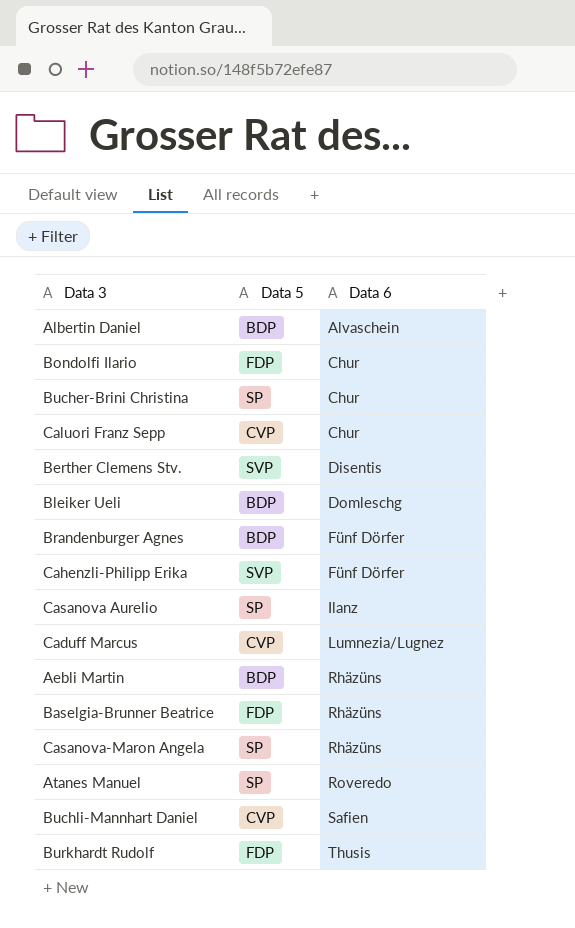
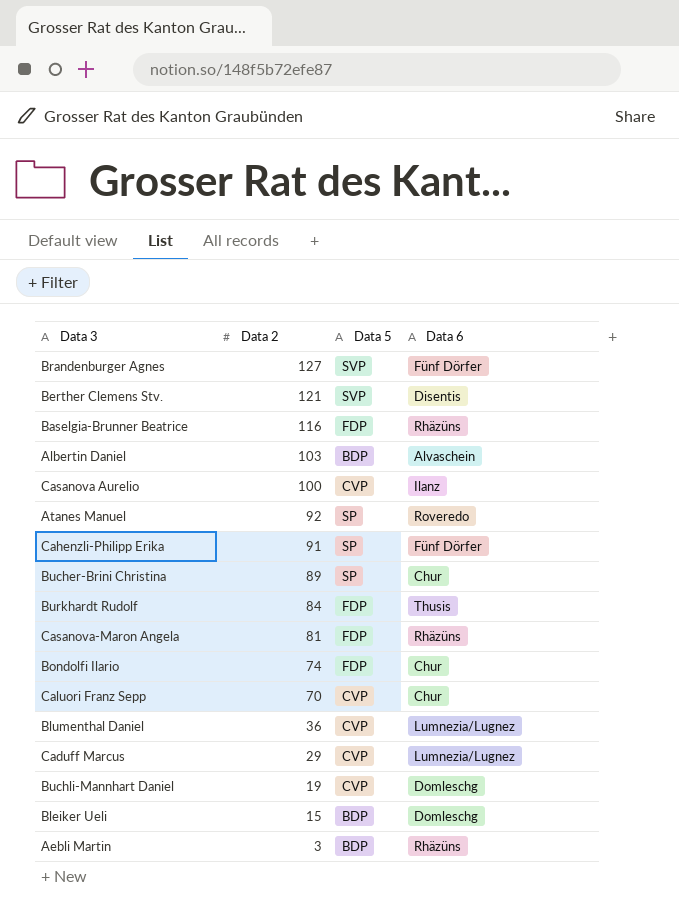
row order: Data 6 ascending -> Data 2 descending
column Data 2 | position: none -> 2
Brandenburger Agnes | Data 5: BDP -> SVP
Casanova Aurelio | Data 5: SP -> CVP
Cahenzli-Philipp Erika | Data 5: SVP -> SP
Casanova-Maron Angela | Data 5: SP -> FDP
row Blumenthal Daniel: none -> 36 | CVP | Lumnezia/Lugnez
Buchli-Mannhart Daniel | Data 6: Safien -> Domleschg

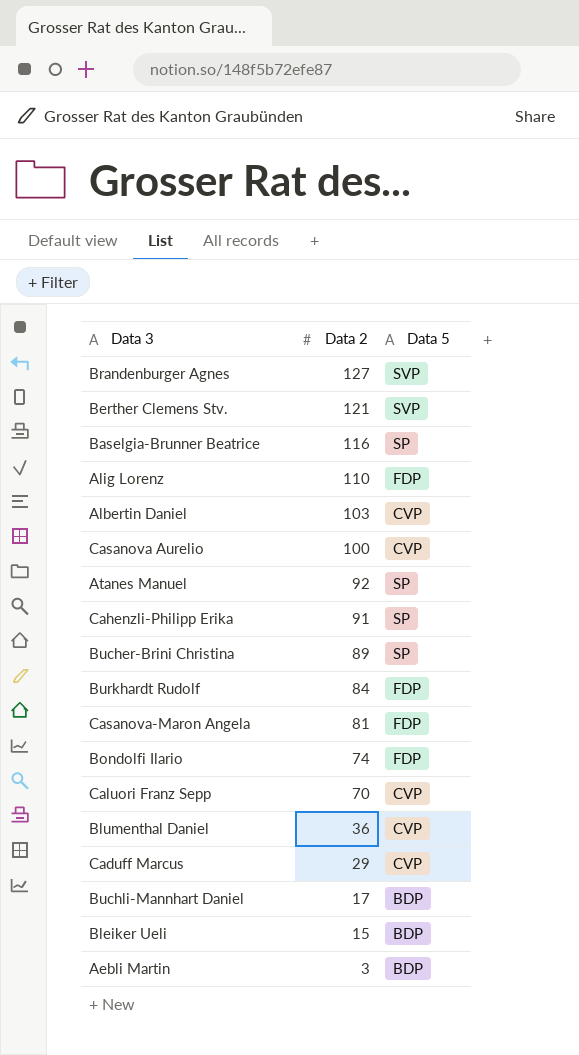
column Data 6 | position: 4 -> none
Baselgia-Brunner Beatrice | Data 5: FDP -> SP
row Alig Lorenz: none -> 110 | FDP
Albertin Daniel | Data 5: BDP -> CVP
Buchli-Mannhart Daniel | Data 2: 19 -> 17
Buchli-Mannhart Daniel | Data 5: CVP -> BDP

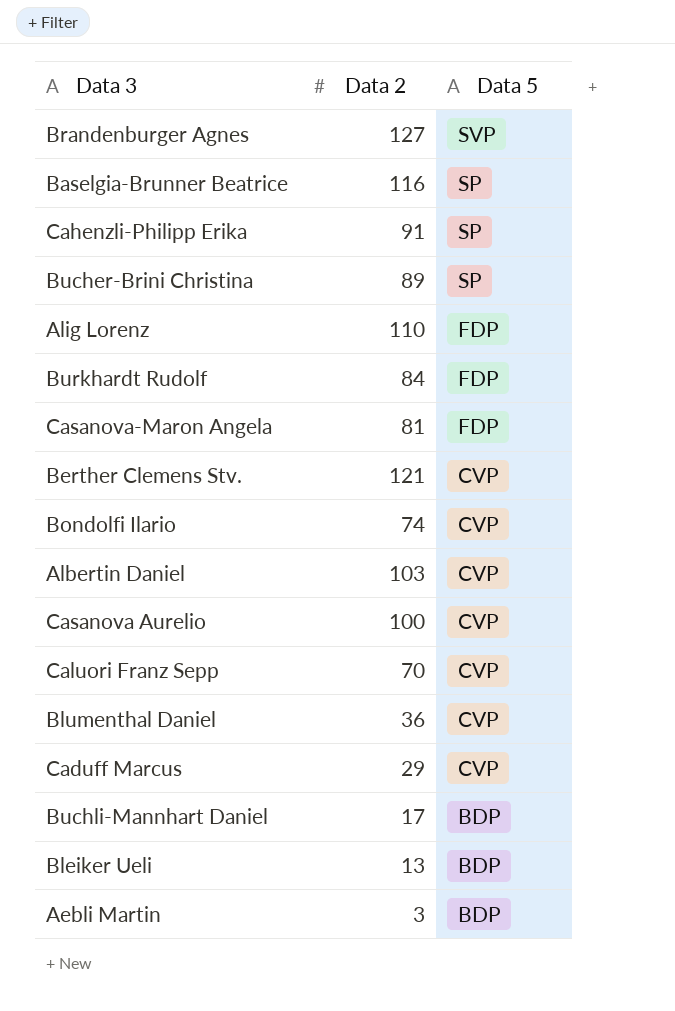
row order: Data 2 descending -> Data 5 descending
row Atanes Manuel: 92 | SP -> none
Berther Clemens Stv. | Data 5: SVP -> CVP
Bondolfi Ilario | Data 5: FDP -> CVP
Bleiker Ueli | Data 2: 15 -> 13

